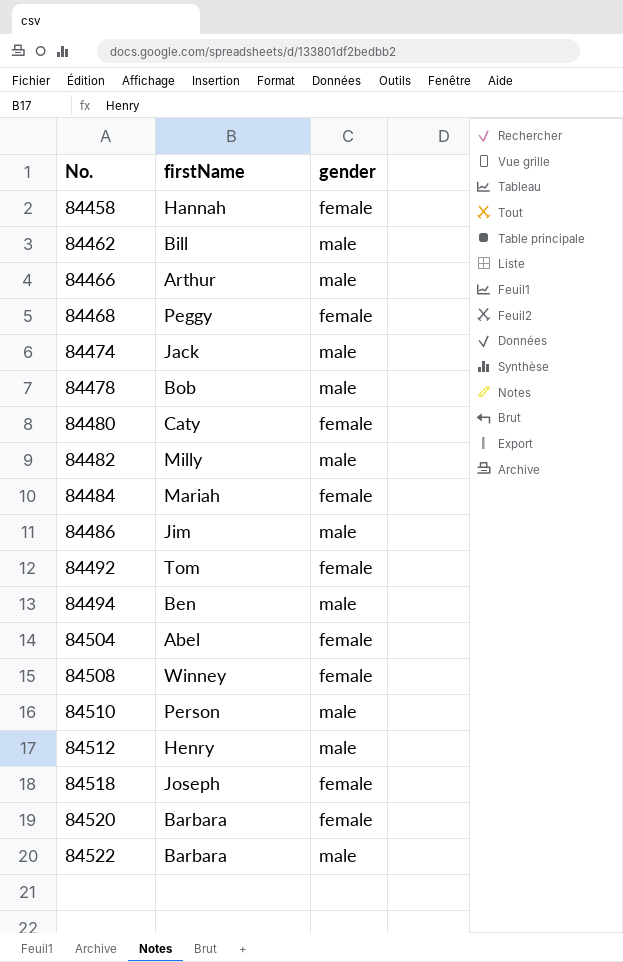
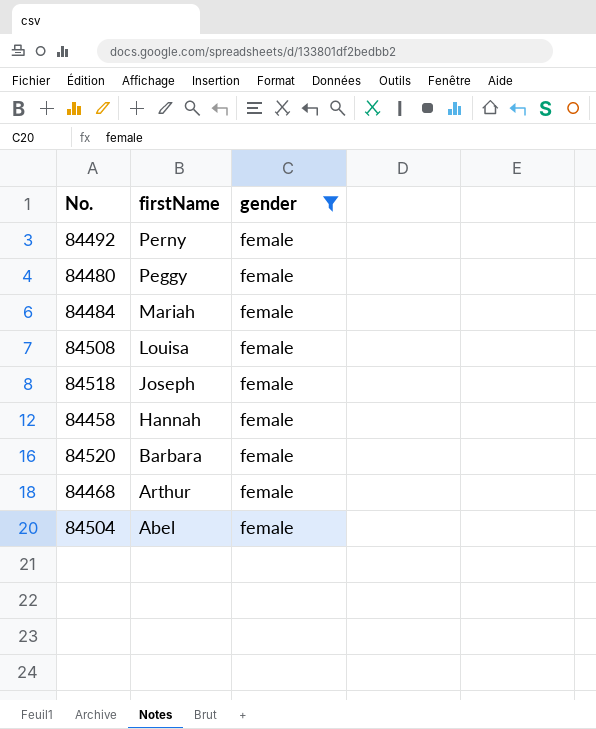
filter: none -> gender = female
row order: No. ascending -> firstName descending
84492 | firstName: Tom -> Perny
84480 | firstName: Caty -> Peggy
84508 | firstName: Winney -> Louisa
84468 | firstName: Peggy -> Arthur

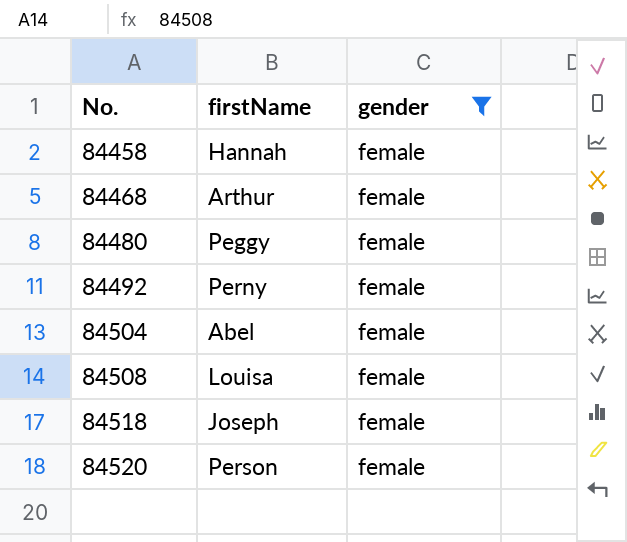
row order: firstName descending -> No. ascending
row 84484: Mariah | female -> none
84520 | firstName: Barbara -> Person

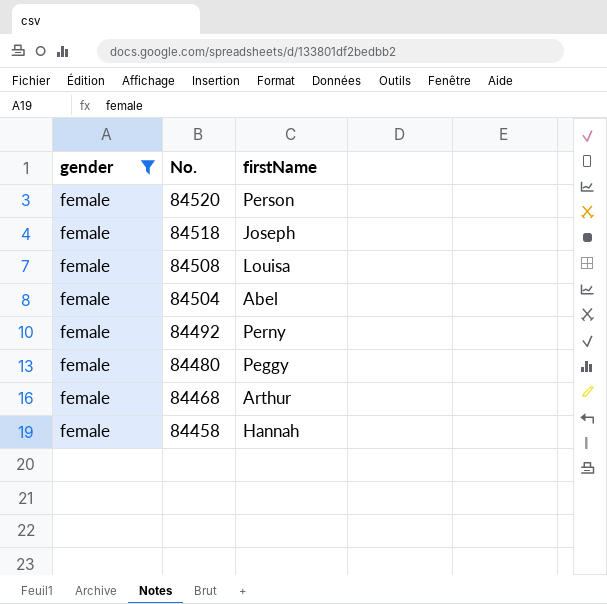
row order: No. ascending -> No. descending
column gender | position: 3 -> 1

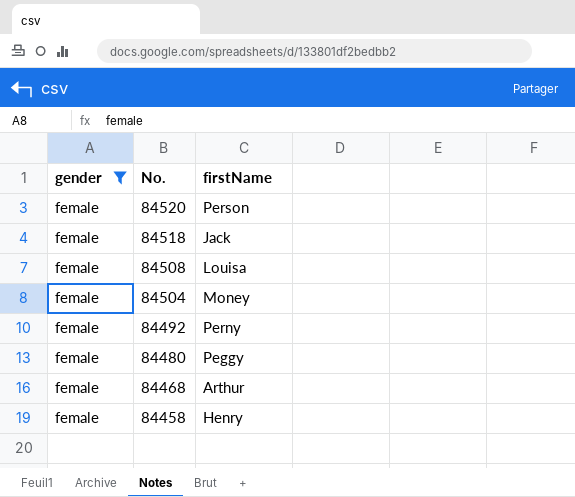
84518 | firstName: Joseph -> Jack
84504 | firstName: Abel -> Money
84458 | firstName: Hannah -> Henry

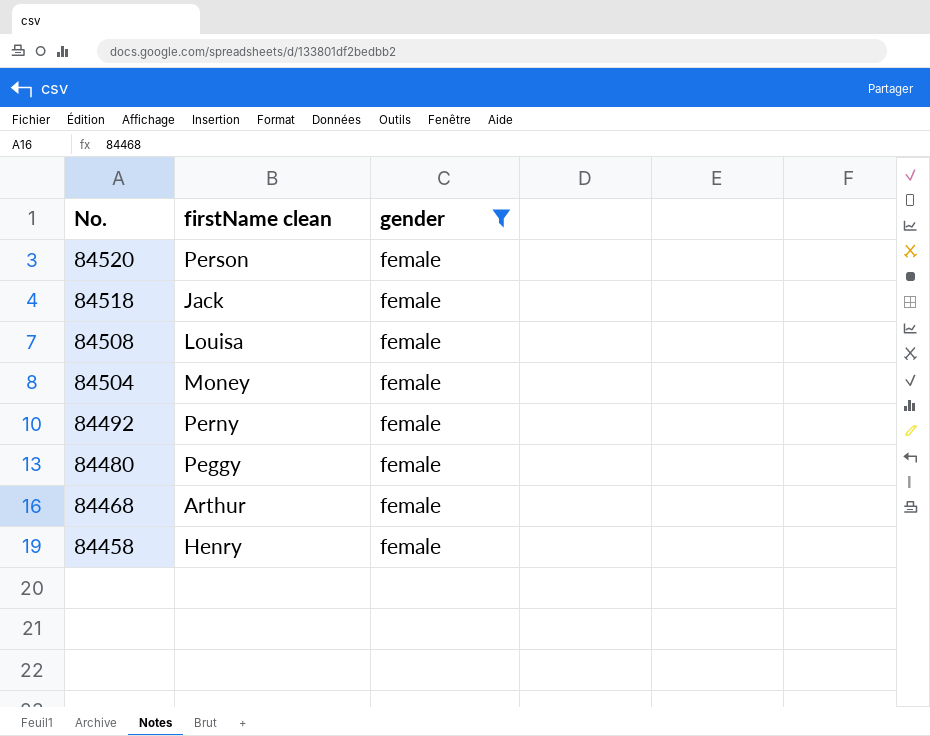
column name: firstName -> firstName clean
column gender | position: 1 -> 3

